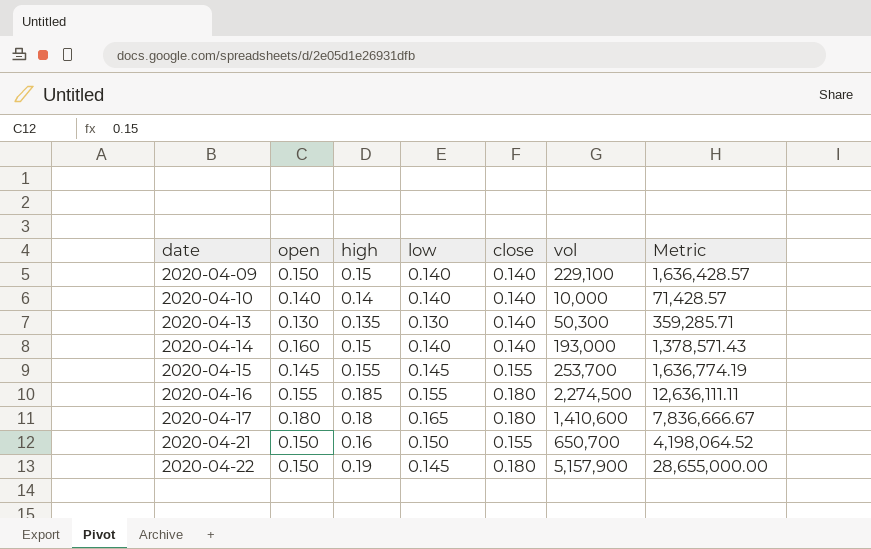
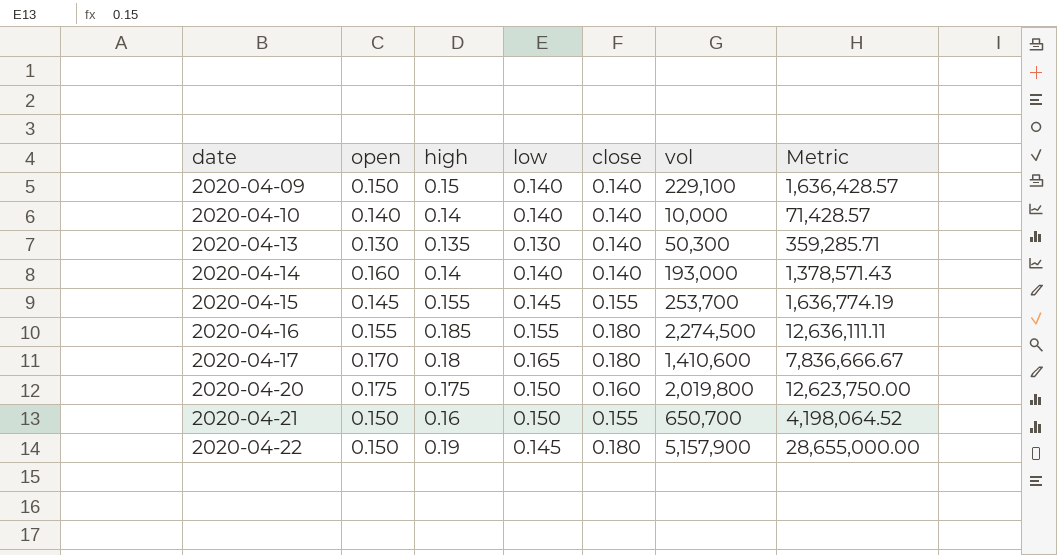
2020-04-14 | high: 0.15 -> 0.14
2020-04-17 | open: 0.180 -> 0.170
row 2020-04-20: none -> 0.175 | 0.175 | 0.150 | 0.160 | 2,019,800 | 12,623,750.00

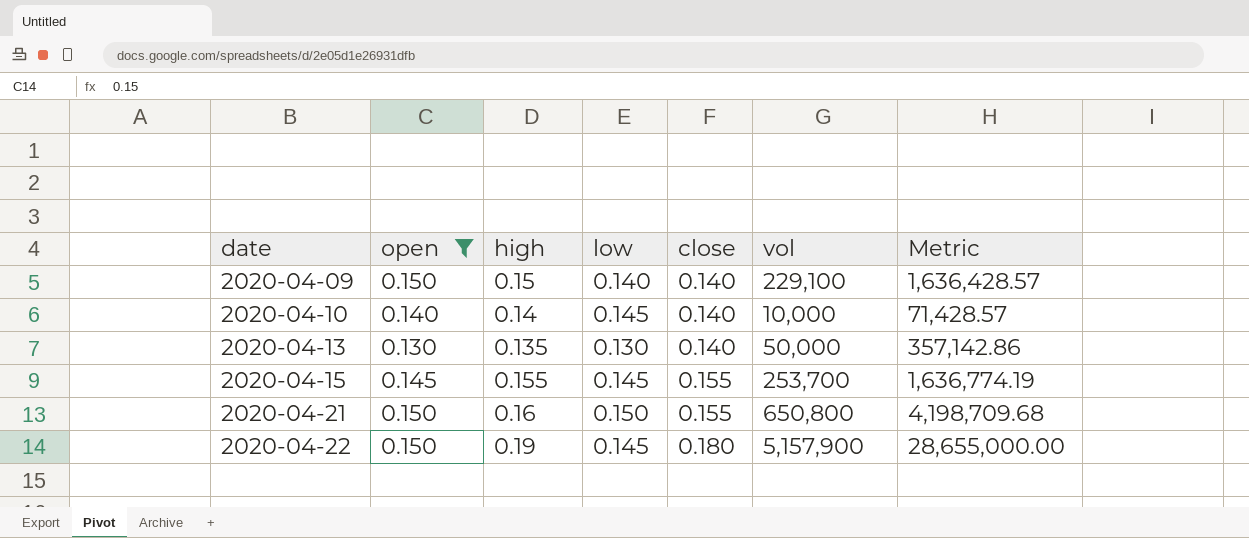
filter: none -> open <= 0.150
2020-04-10 | low: 0.140 -> 0.145
2020-04-13 | vol: 50,300 -> 50,000
2020-04-13 | Metric: 359,285.71 -> 357,142.86
2020-04-21 | vol: 650,700 -> 650,800
2020-04-21 | Metric: 4,198,064.52 -> 4,198,709.68

